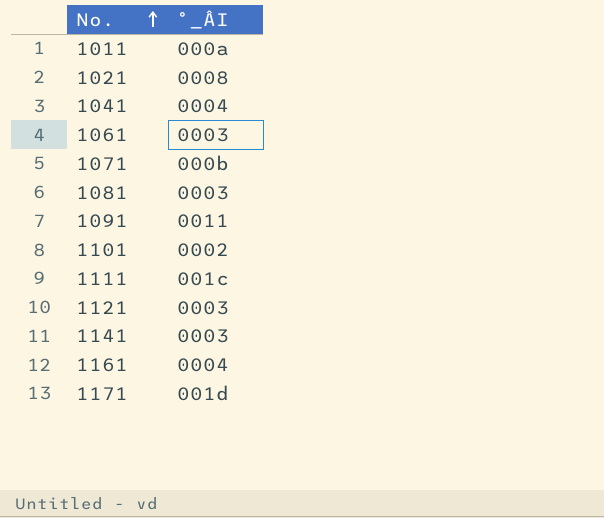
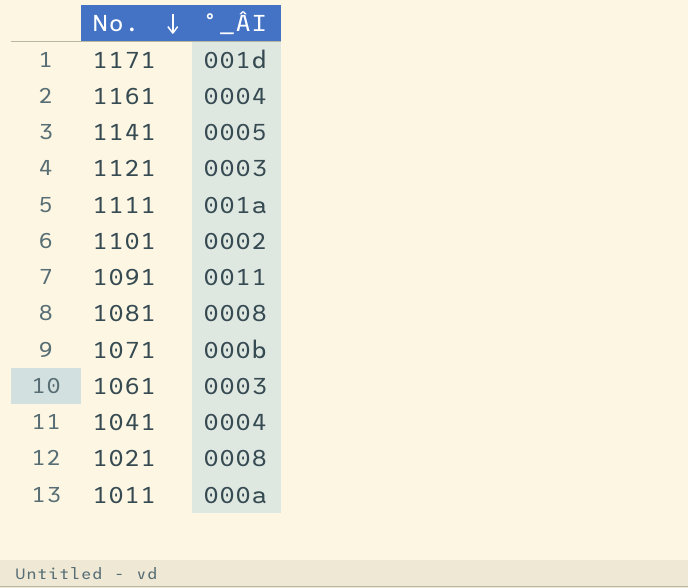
row order: No. ascending -> No. descending
1141 | °_ÂI: 0003 -> 0005
1111 | °_ÂI: 001c -> 001a
1081 | °_ÂI: 0003 -> 0008

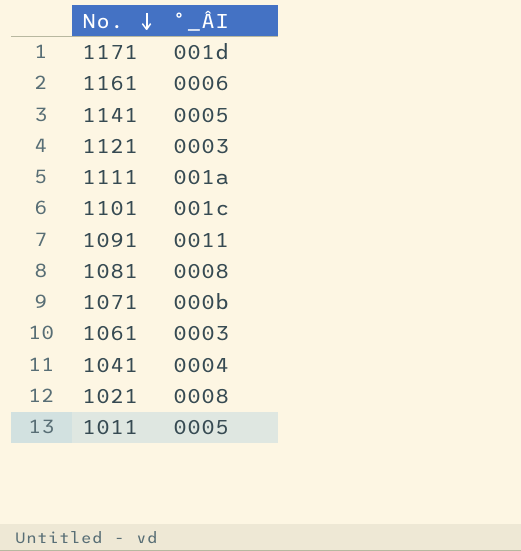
1161 | °_ÂI: 0004 -> 0006
1101 | °_ÂI: 0002 -> 001c
1011 | °_ÂI: 000a -> 0005

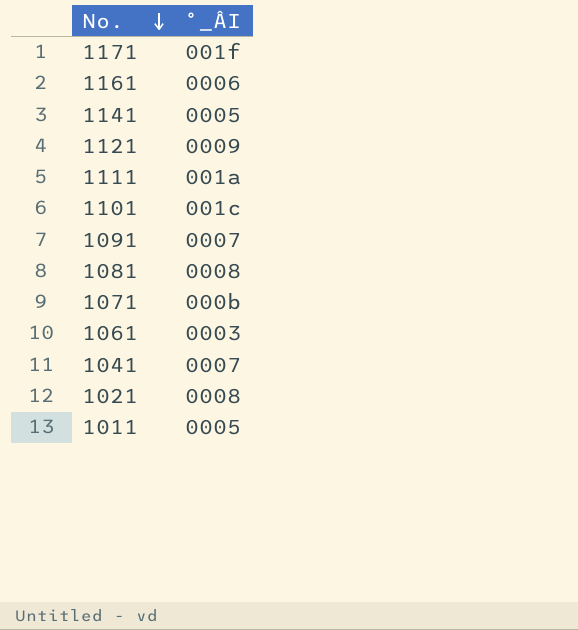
1171 | °_ÂI: 001d -> 001f
1121 | °_ÂI: 0003 -> 0009
1091 | °_ÂI: 0011 -> 0007
1041 | °_ÂI: 0004 -> 0007

